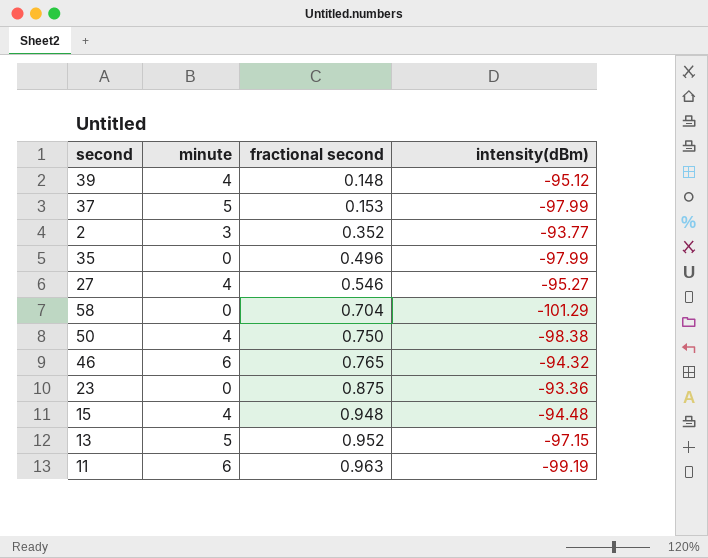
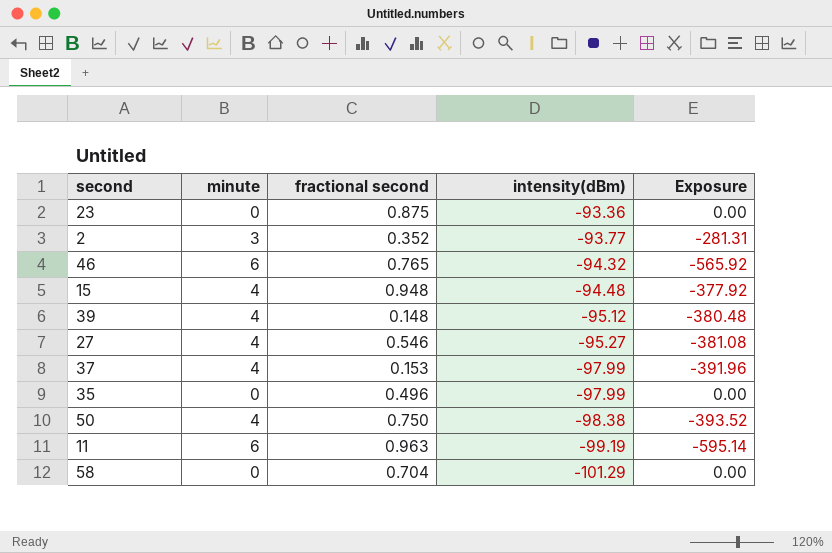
row order: fractional second ascending -> intensity(dBm) descending
column Exposure | formula: none -> [minute] * [intensity(dBm)]
row 13: 5 | 0.952 | -97.15 -> none
37 | minute: 5 -> 4

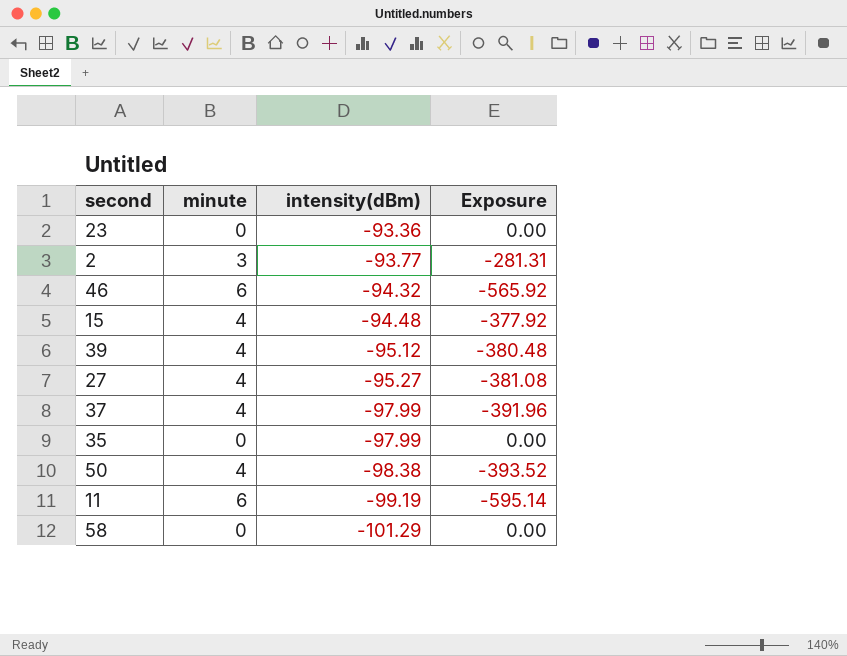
column fractional second | position: 3 -> none

